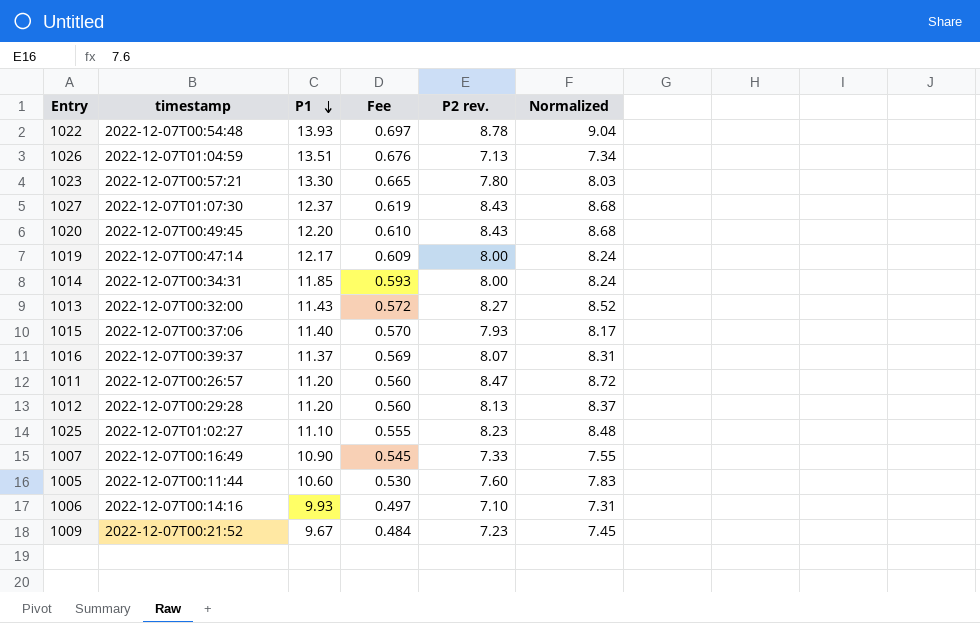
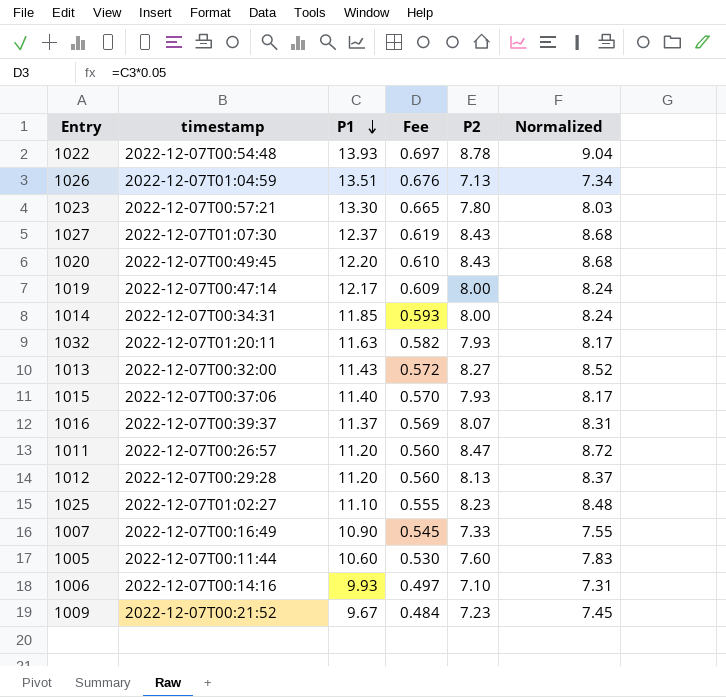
column name: P2 rev. -> P2
row 1032: none -> 2022-12-07T01:20:11 | 11.63 | 0.582 | 7.93 | 8.17

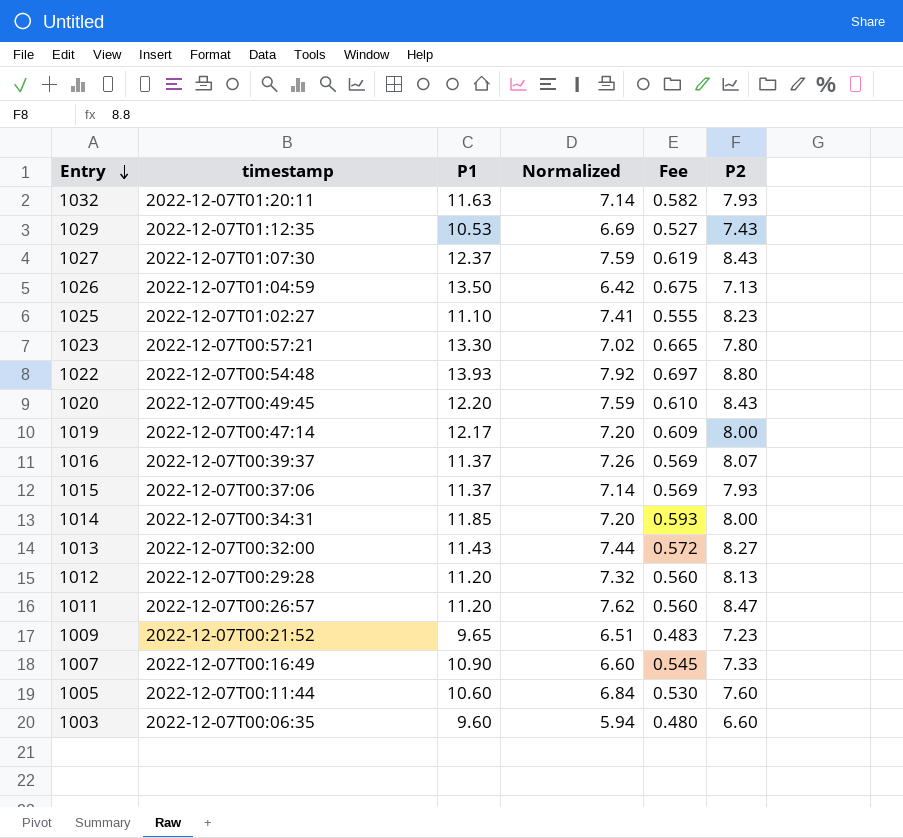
row order: P1 descending -> Entry descending
column Normalized | formula: [P2] * 1.03 -> [P2] * 0.9
column Normalized | position: 6 -> 4
row 1006: 2022-12-07T00:14:16 | 9.93 | 0.497 | 7.10 | 7.31 -> none
row 1029: none -> 2022-12-07T01:12:35 | 10.53 | 6.69 | 0.527 | 7.43
1026 | P1: 13.51 -> 13.50
1026 | Fee: 0.676 -> 0.675
1022 | P2: 8.78 -> 8.80
1015 | P1: 11.40 -> 11.37
1015 | Fee: 0.570 -> 0.569
1009 | P1: 9.67 -> 9.65
1009 | Fee: 0.484 -> 0.483
row 1003: none -> 2022-12-07T00:06:35 | 9.60 | 5.94 | 0.480 | 6.60

